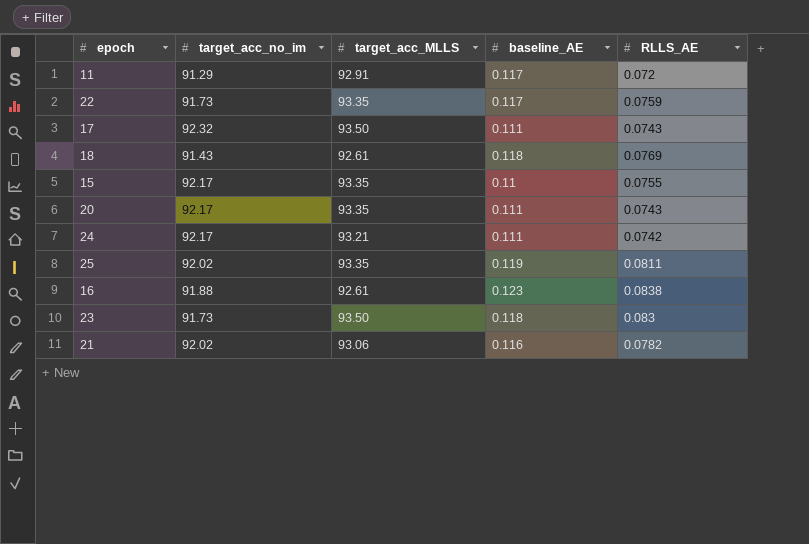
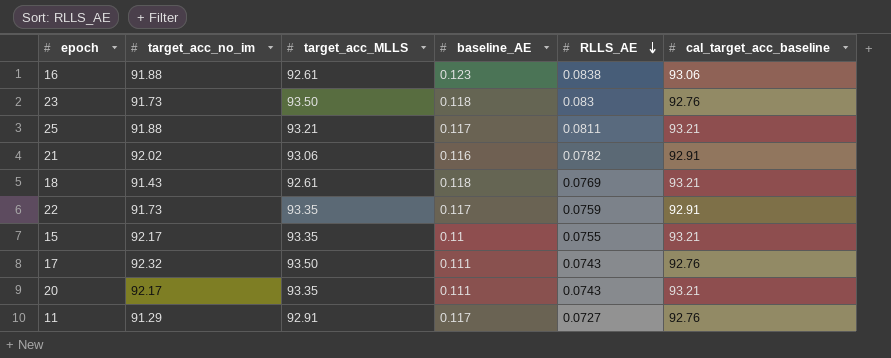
row order: none -> RLLS_AE descending
column cal_target_acc_baseline | position: none -> 6
row 24: 92.17 | 93.21 | 0.111 | 0.0742 -> none
25 | target_acc_no_im: 92.02 -> 91.88
25 | target_acc_MLLS: 93.35 -> 93.21
25 | baseline_AE: 0.119 -> 0.117
11 | RLLS_AE: 0.072 -> 0.0727

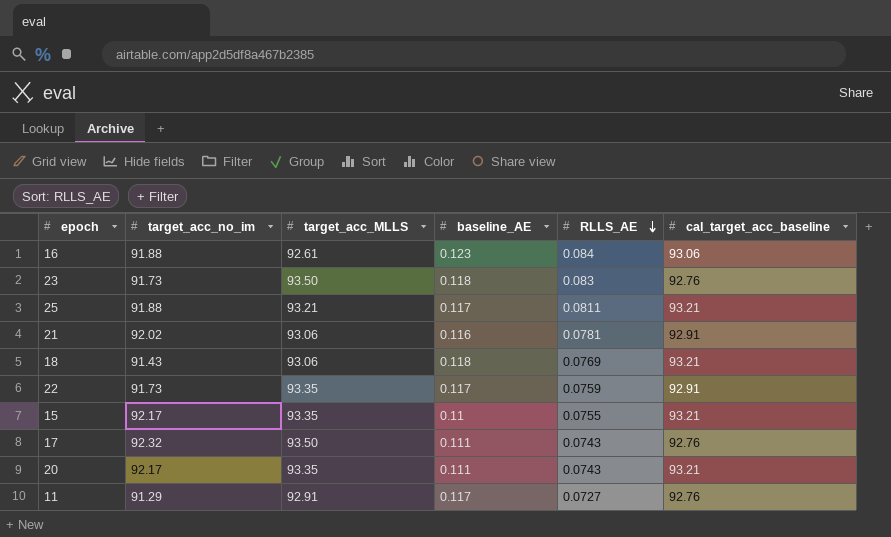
16 | RLLS_AE: 0.0838 -> 0.084
21 | RLLS_AE: 0.0782 -> 0.0781
18 | target_acc_MLLS: 92.61 -> 93.06

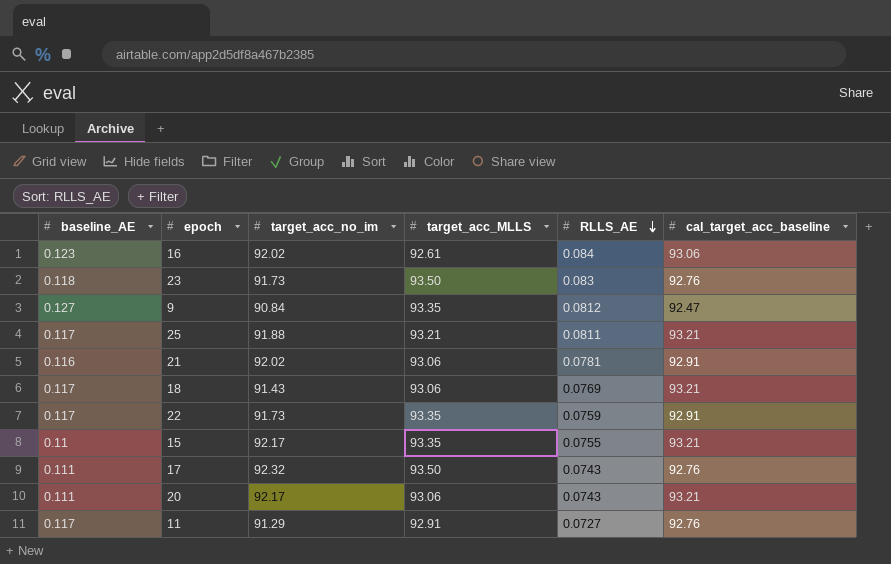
column baseline_AE | position: 4 -> 1
16 | target_acc_no_im: 91.88 -> 92.02
row 9: none -> 0.127 | 90.84 | 93.35 | 0.0812 | 92.47
18 | baseline_AE: 0.118 -> 0.117
20 | target_acc_MLLS: 93.35 -> 93.06

